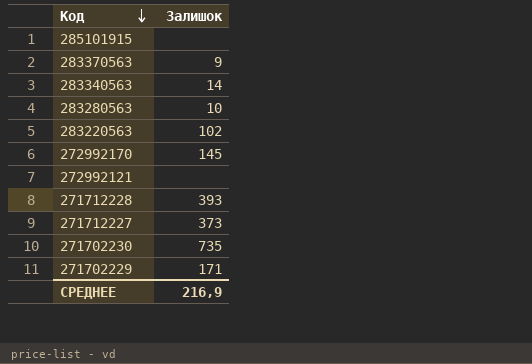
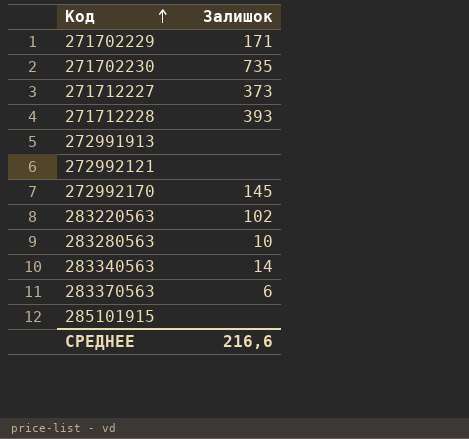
row order: Код descending -> Код ascending
row 272991913: none -> none
283370563 | Залишок: 9 -> 6
СРЕДНЕЕ | Залишок: 216,9 -> 216,6

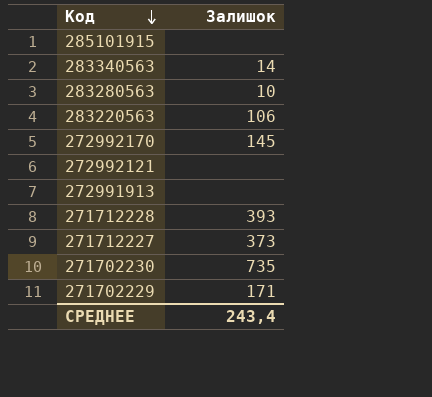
row order: Код ascending -> Код descending
row 283370563: 6 -> none
283220563 | Залишок: 102 -> 106
СРЕДНЕЕ | Залишок: 216,6 -> 243,4

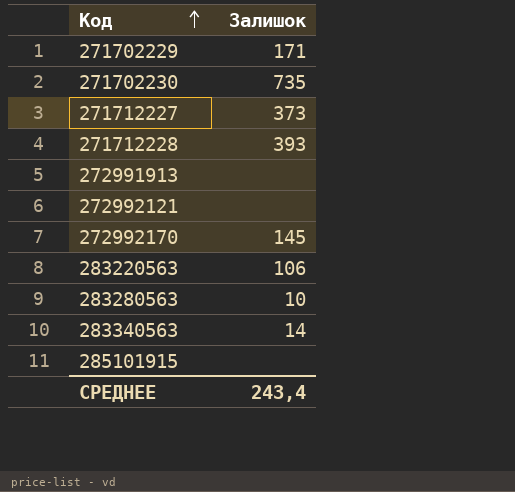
row order: Код descending -> Код ascending

